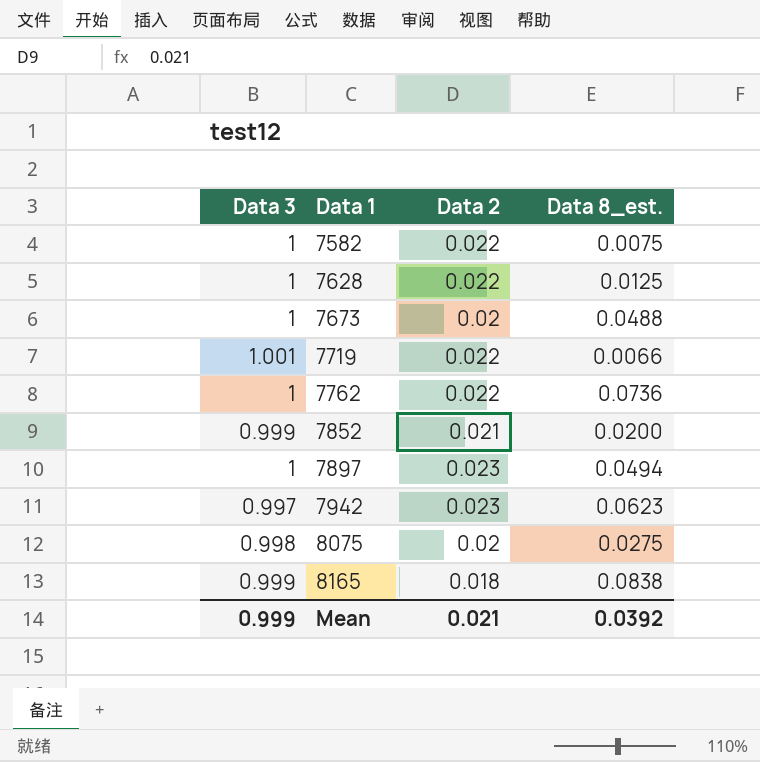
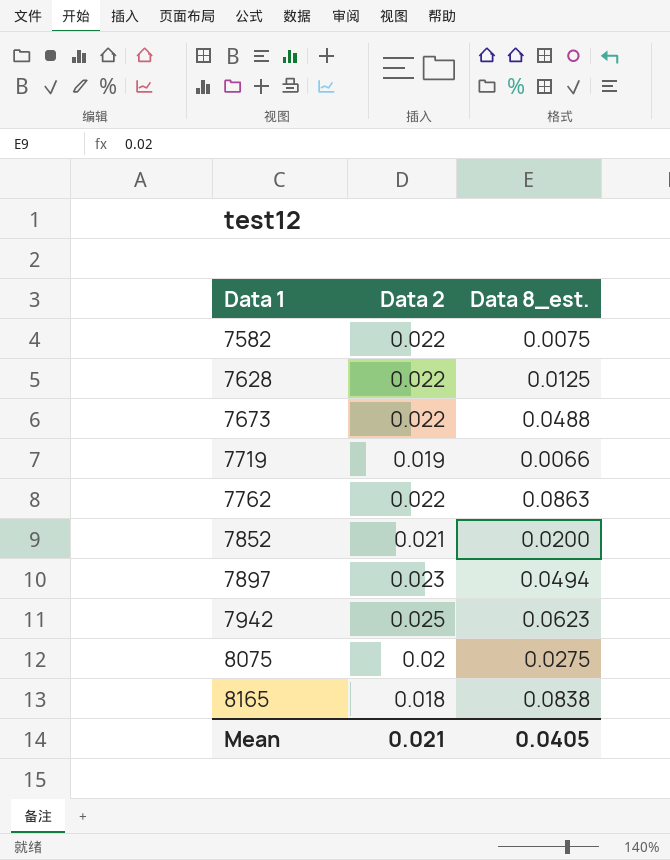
column Data 3 | position: 1 -> none
7673 | Data 2: 0.02 -> 0.022
7719 | Data 2: 0.022 -> 0.019
7762 | Data 8_est.: 0.0736 -> 0.0863
7942 | Data 2: 0.023 -> 0.025
Mean | Data 8_est.: 0.0392 -> 0.0405

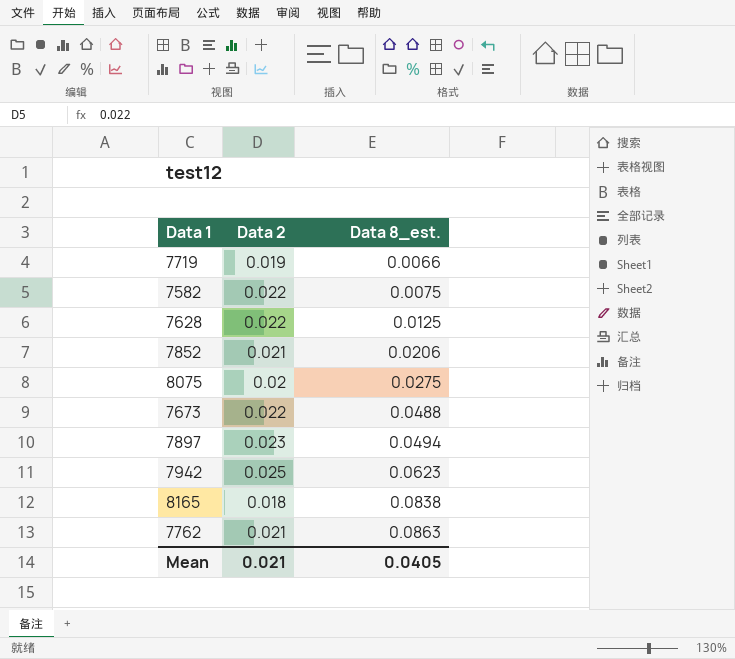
row order: Data 1 ascending -> Data 8_est. ascending
7852 | Data 8_est.: 0.0200 -> 0.0206
7762 | Data 2: 0.022 -> 0.021

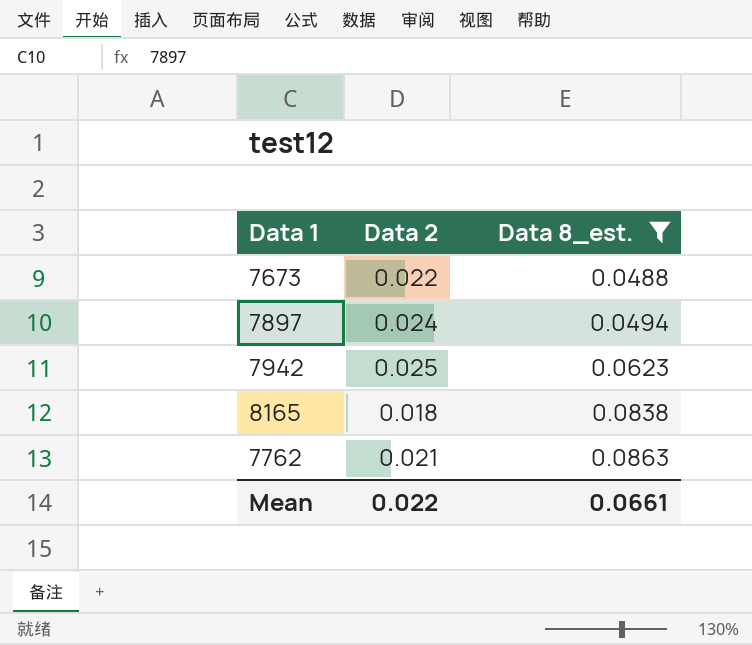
filter: none -> Data 8_est. >= 0.0488
7897 | Data 2: 0.023 -> 0.024
Mean | Data 2: 0.021 -> 0.022
Mean | Data 8_est.: 0.0405 -> 0.0661

